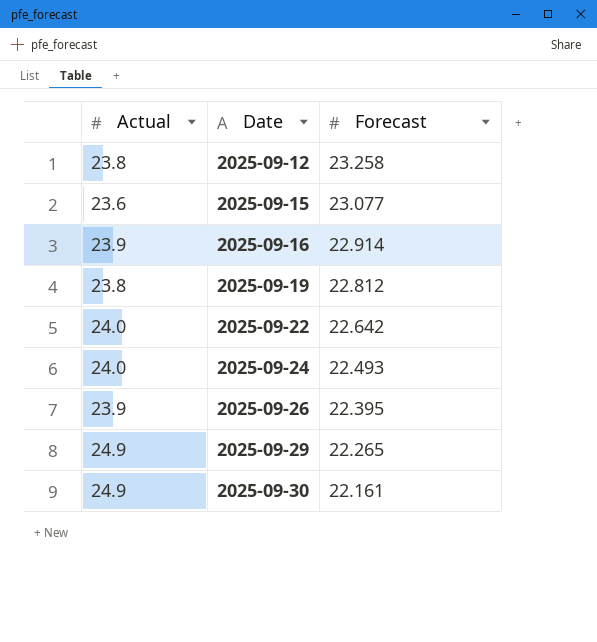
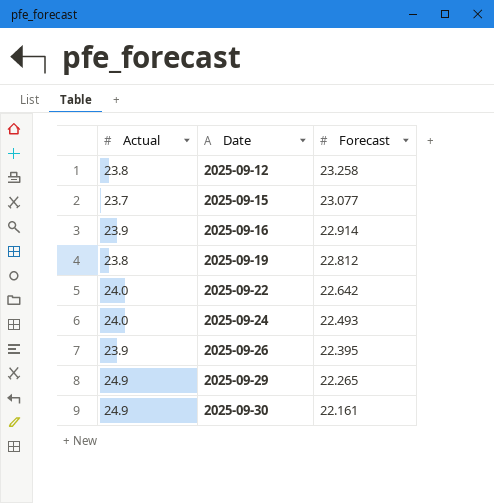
2025-09-15 | Actual: 23.6 -> 23.7

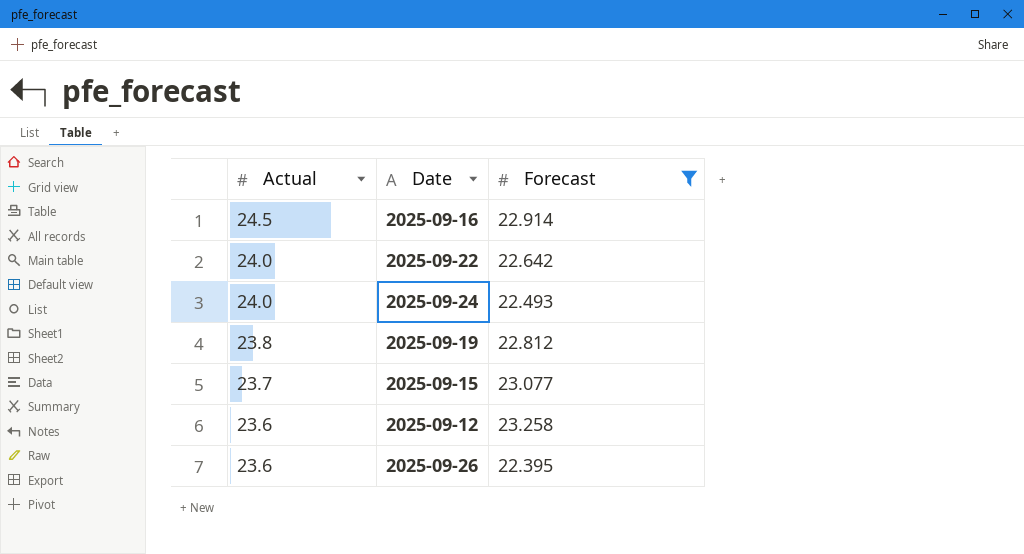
filter: none -> Forecast >= 22.395
row order: Date ascending -> Actual descending
2025-09-16 | Actual: 23.9 -> 24.5
2025-09-12 | Actual: 23.8 -> 23.6
2025-09-26 | Actual: 23.9 -> 23.6

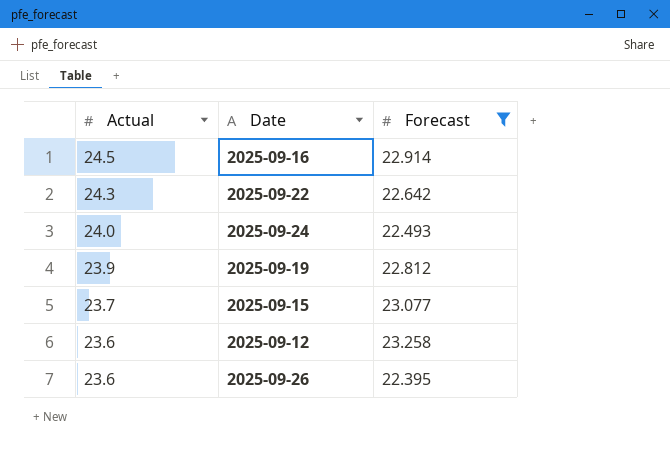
2025-09-22 | Actual: 24.0 -> 24.3
2025-09-19 | Actual: 23.8 -> 23.9

